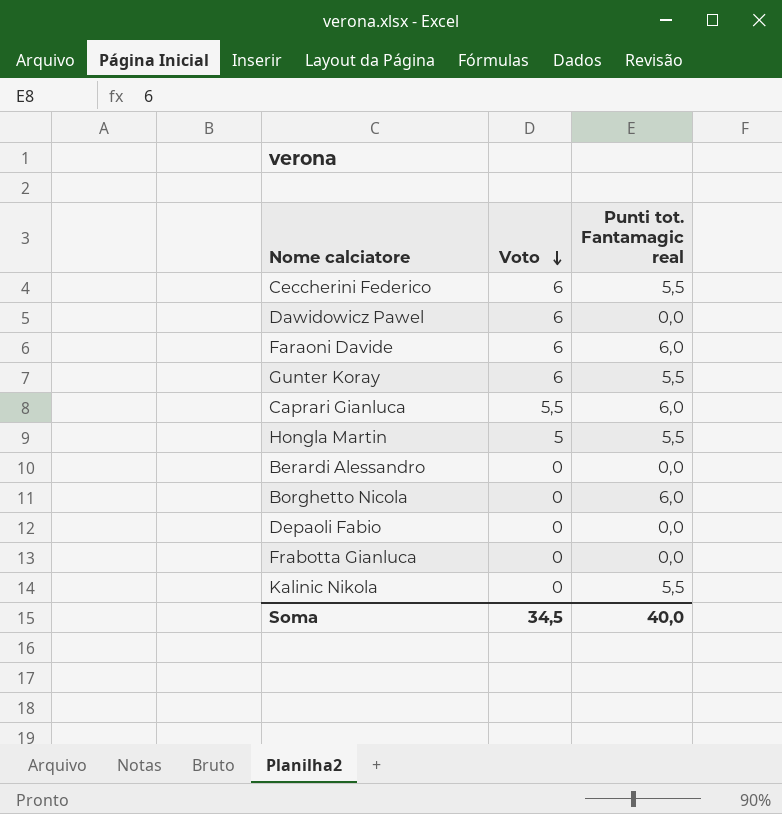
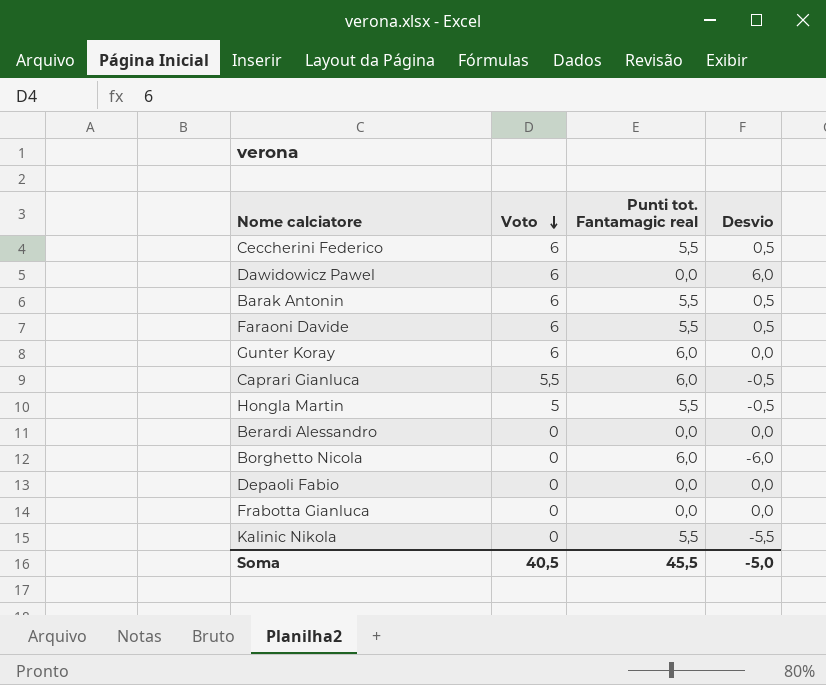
column Desvio | formula: none -> [Voto] - [Punti tot. Fantamagic real]
row Barak Antonin: none -> 6 | 5,5 | 0,5
Faraoni Davide | Punti tot. Fantamagic real: 6,0 -> 5,5
Gunter Koray | Punti tot. Fantamagic real: 5,5 -> 6,0
Soma | Voto: 34,5 -> 40,5
Soma | Punti tot. Fantamagic real: 40,0 -> 45,5

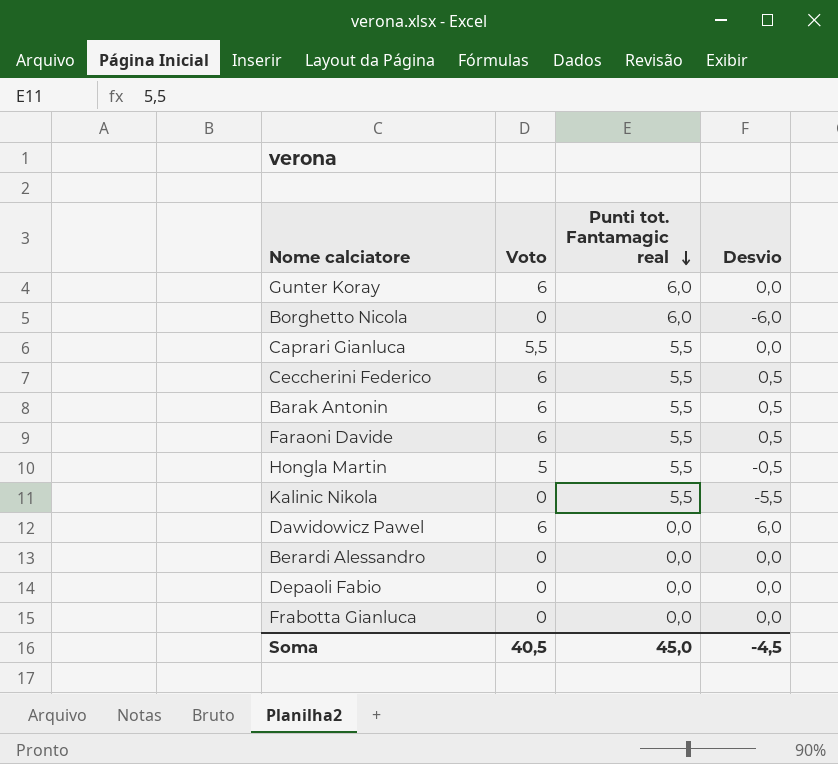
row order: Voto descending -> Punti tot. Fantamagic real descending
Caprari Gianluca | Punti tot. Fantamagic real: 6,0 -> 5,5
Caprari Gianluca | Desvio: -0,5 -> 0,0
Soma | Punti tot. Fantamagic real: 45,5 -> 45,0
Soma | Desvio: -5,0 -> -4,5

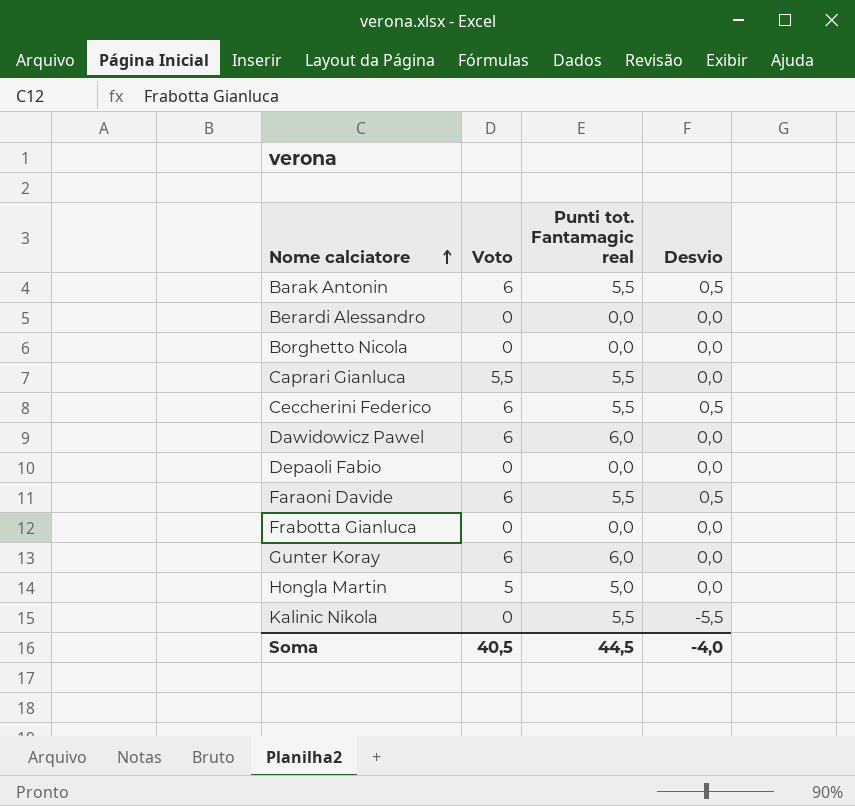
row order: Punti tot. Fantamagic real descending -> Nome calciatore ascending
Borghetto Nicola | Punti tot. Fantamagic real: 6,0 -> 0,0
Borghetto Nicola | Desvio: -6,0 -> 0,0
Dawidowicz Pawel | Punti tot. Fantamagic real: 0,0 -> 6,0
Dawidowicz Pawel | Desvio: 6,0 -> 0,0
Hongla Martin | Punti tot. Fantamagic real: 5,5 -> 5,0
Hongla Martin | Desvio: -0,5 -> 0,0
Soma | Punti tot. Fantamagic real: 45,0 -> 44,5
Soma | Desvio: -4,5 -> -4,0

